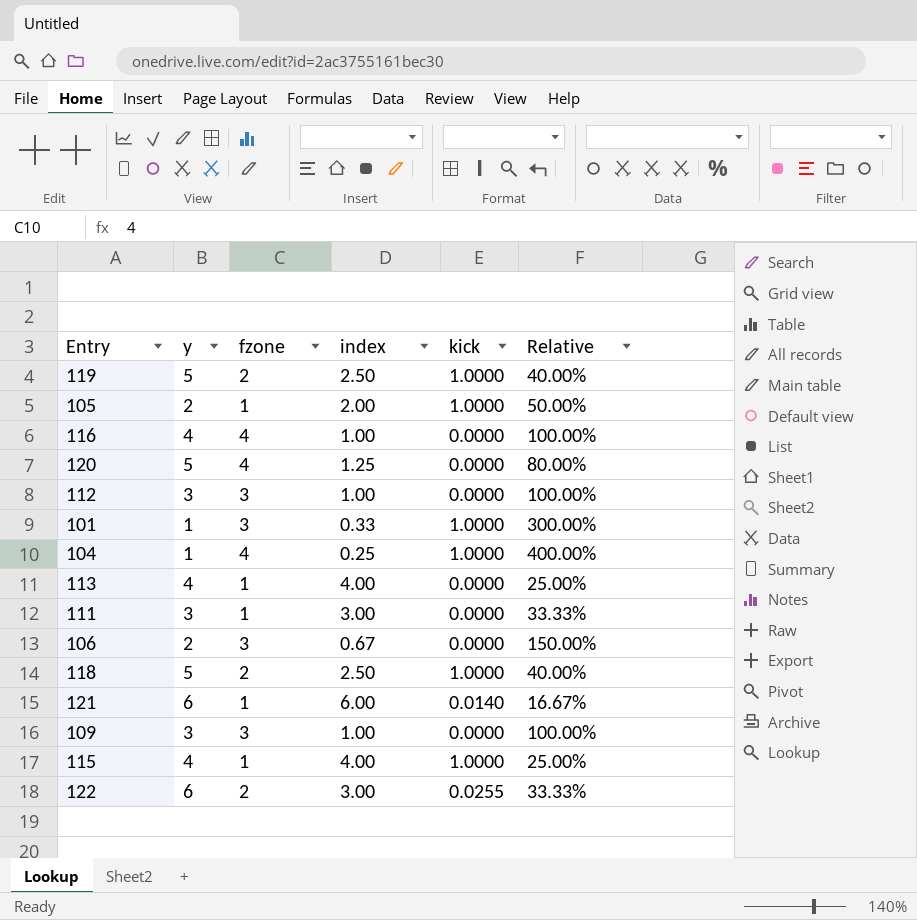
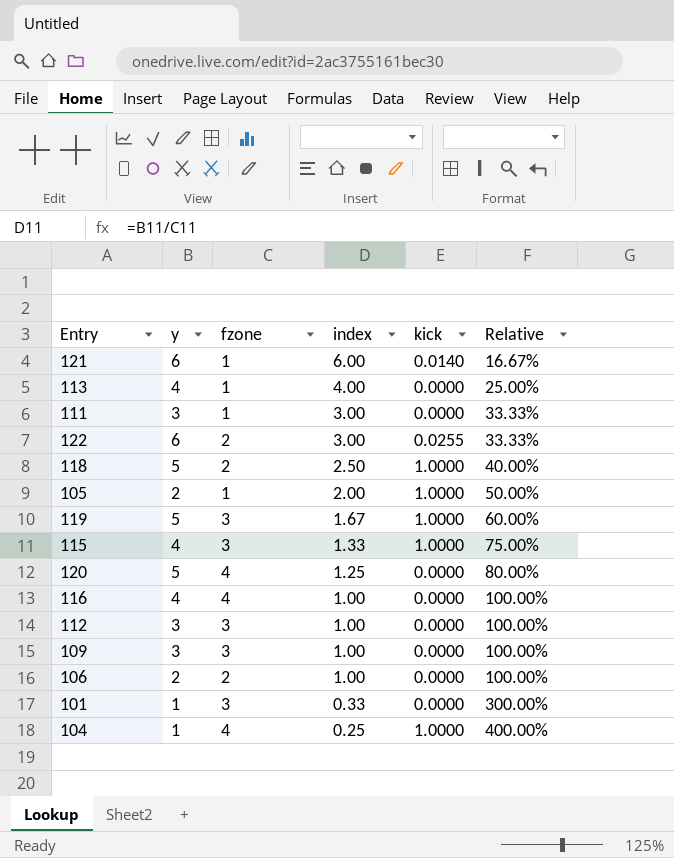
row order: none -> index descending
119 | fzone: 2 -> 3
119 | index: 2.50 -> 1.67
119 | Relative: 40.00% -> 60.00%
115 | fzone: 1 -> 3
115 | index: 4.00 -> 1.33
115 | Relative: 25.00% -> 75.00%
106 | fzone: 3 -> 2
106 | index: 0.67 -> 1.00
106 | Relative: 150.00% -> 100.00%
101 | kick: 1.0000 -> 0.0000

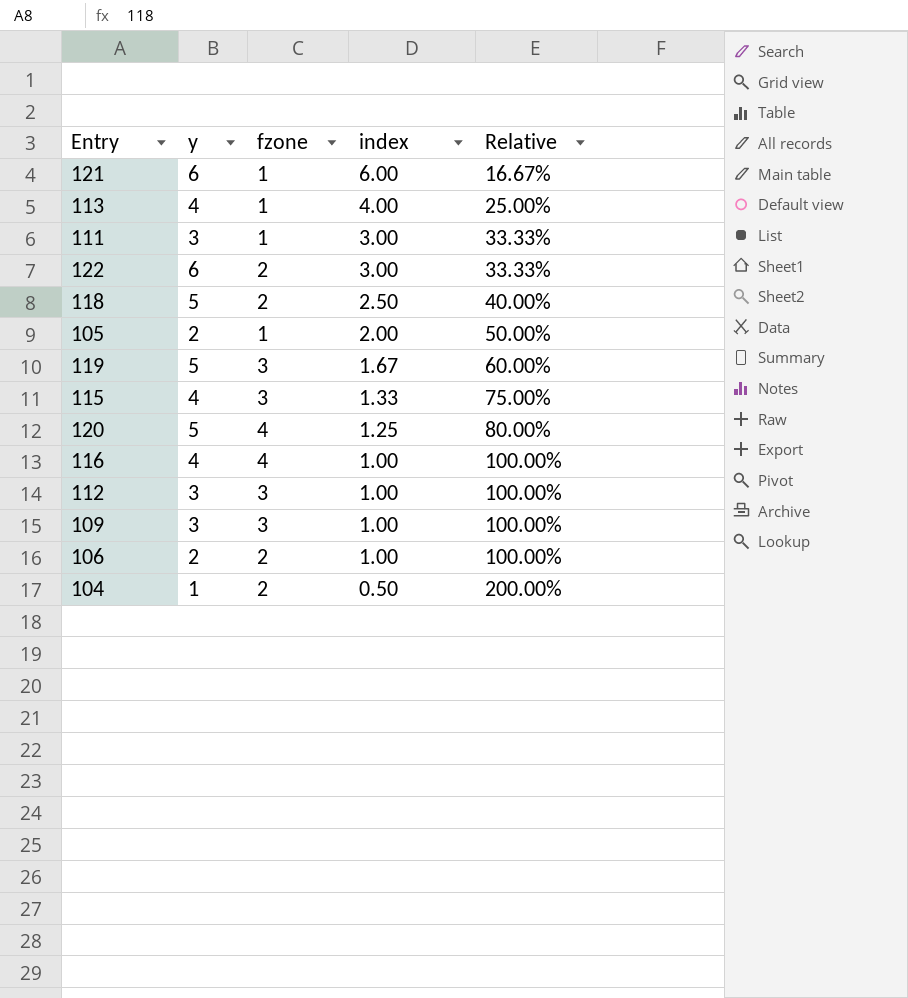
column kick | position: 5 -> none
row 101: 1 | 3 | 0.33 | 0.0000 | 300.00% -> none
104 | fzone: 4 -> 2
104 | index: 0.25 -> 0.50
104 | Relative: 400.00% -> 200.00%

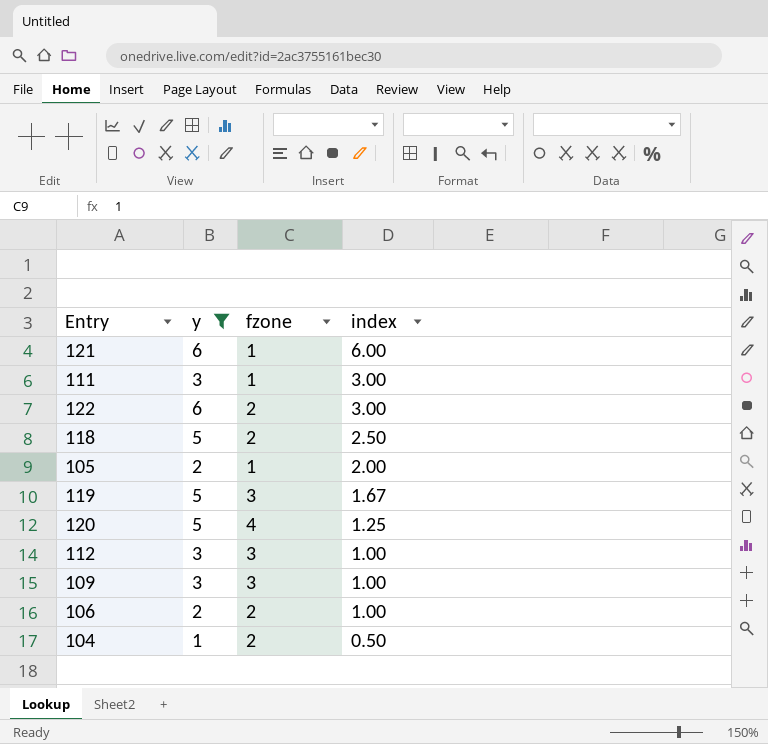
filter: none -> y != 4
column Relative | formula: [fzone] / [y] -> none

